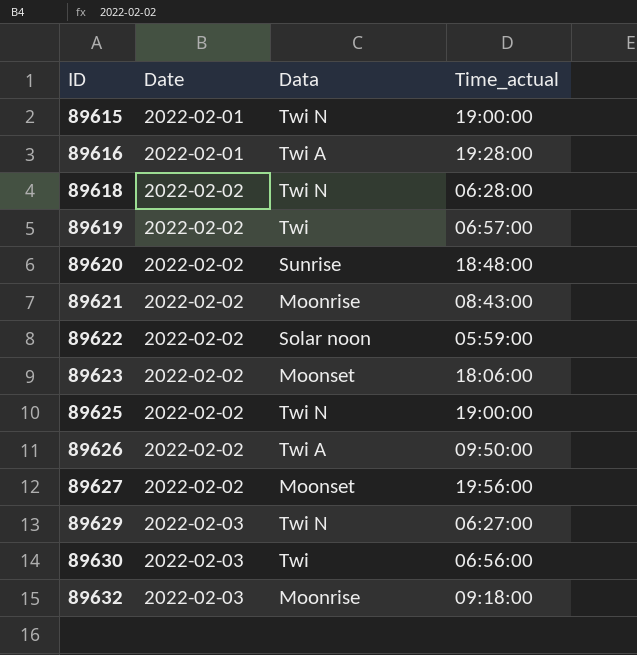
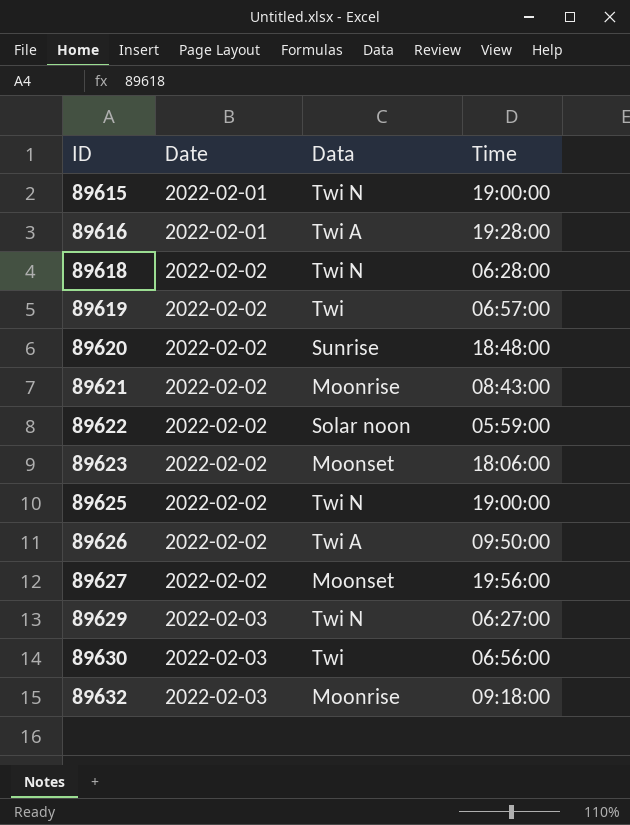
column name: Time_actual -> Time

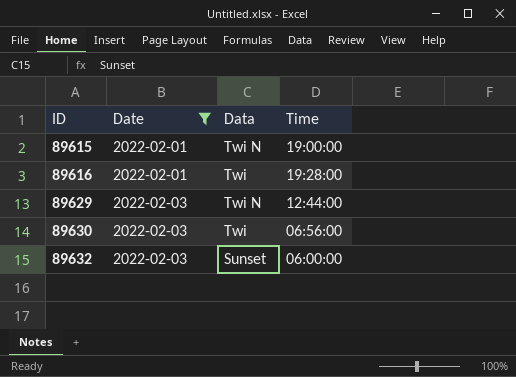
filter: none -> Date != 2022-02-02
89616 | Data: Twi A -> Twi
89629 | Time: 06:27:00 -> 12:44:00
89632 | Data: Moonrise -> Sunset
89632 | Time: 09:18:00 -> 06:00:00

